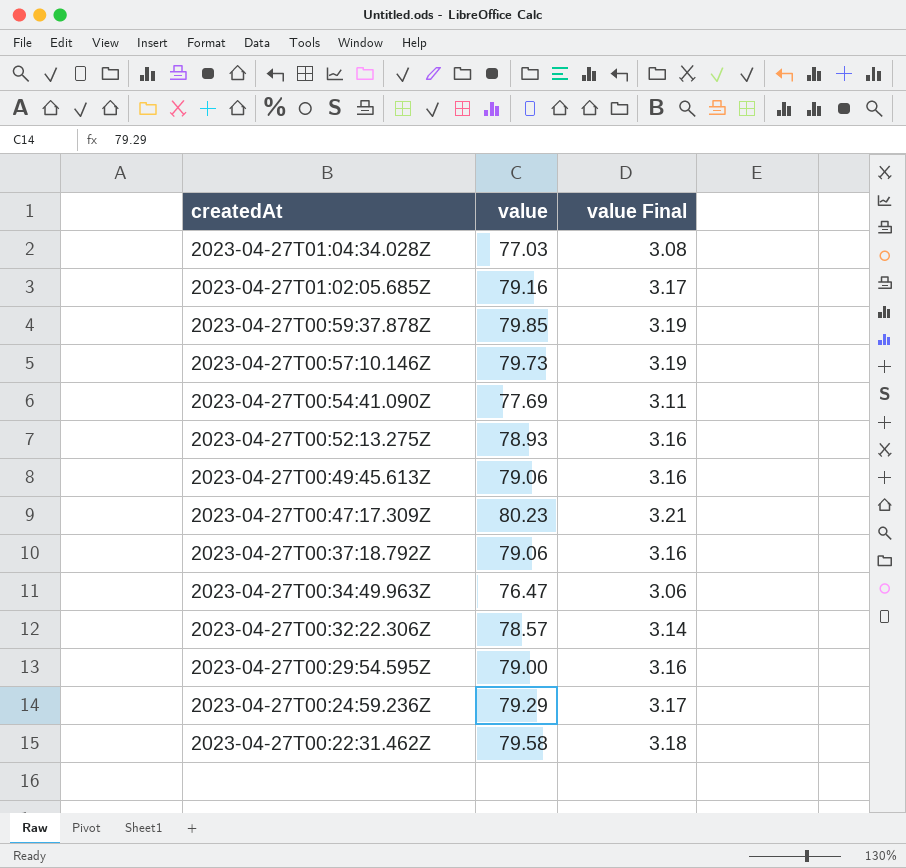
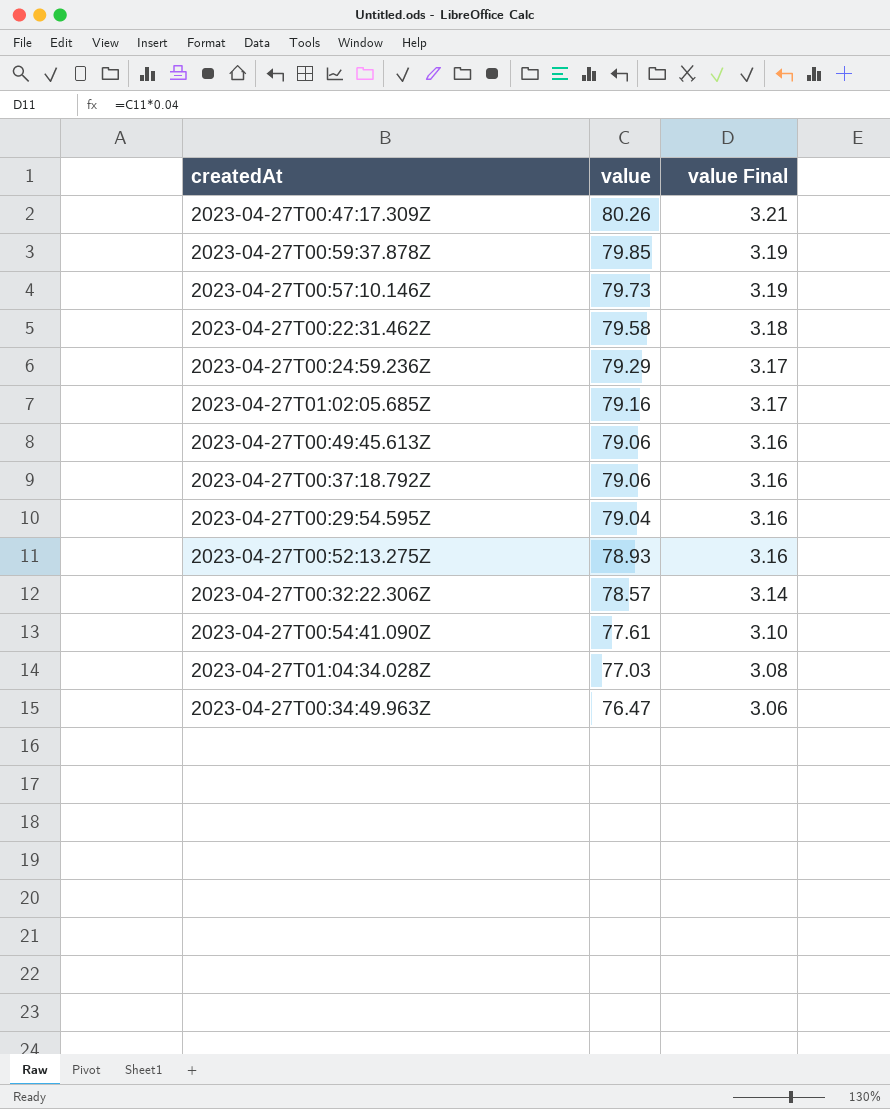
row order: createdAt descending -> value descending
2023-04-27T00:47:17.309Z | value: 80.23 -> 80.26
2023-04-27T00:29:54.595Z | value: 79.00 -> 79.04
2023-04-27T00:54:41.090Z | value: 77.69 -> 77.61
2023-04-27T00:54:41.090Z | value Final: 3.11 -> 3.10

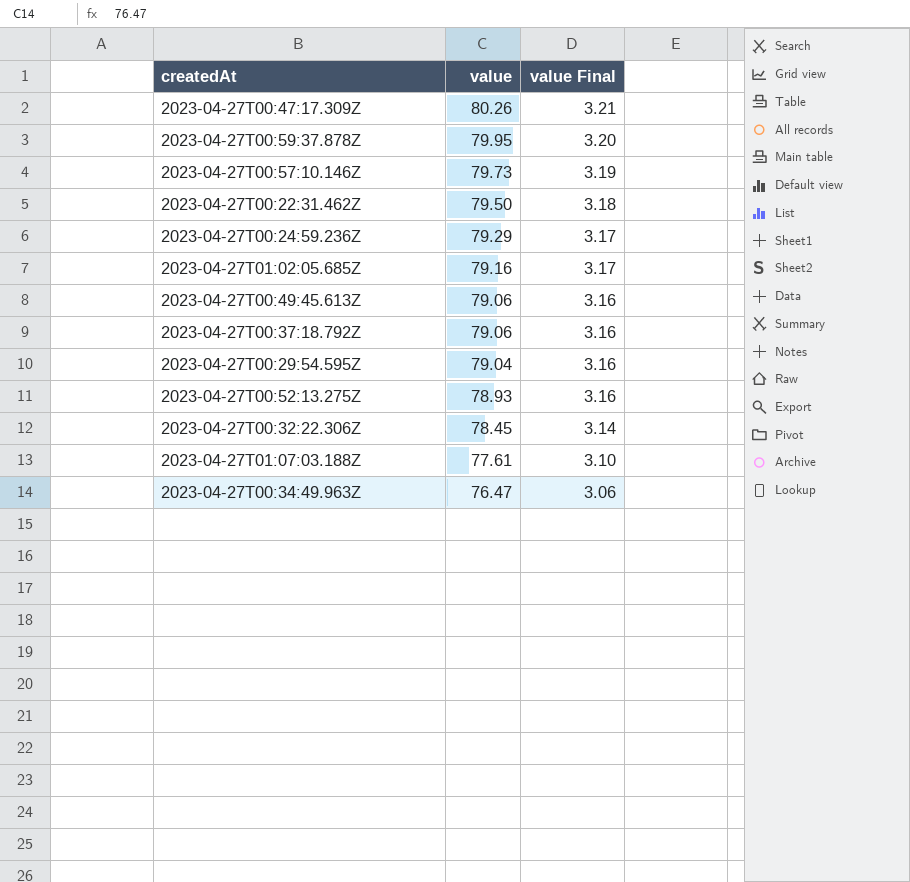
row 2023-04-27T00:54:41.090Z: 77.61 | 3.10 -> none
row 2023-04-27T01:04:34.028Z: 77.03 | 3.08 -> none
2023-04-27T00:59:37.878Z | value: 79.85 -> 79.95
2023-04-27T00:59:37.878Z | value Final: 3.19 -> 3.20
2023-04-27T00:22:31.462Z | value: 79.58 -> 79.50
2023-04-27T00:32:22.306Z | value: 78.57 -> 78.45
row 2023-04-27T01:07:03.188Z: none -> 77.61 | 3.10

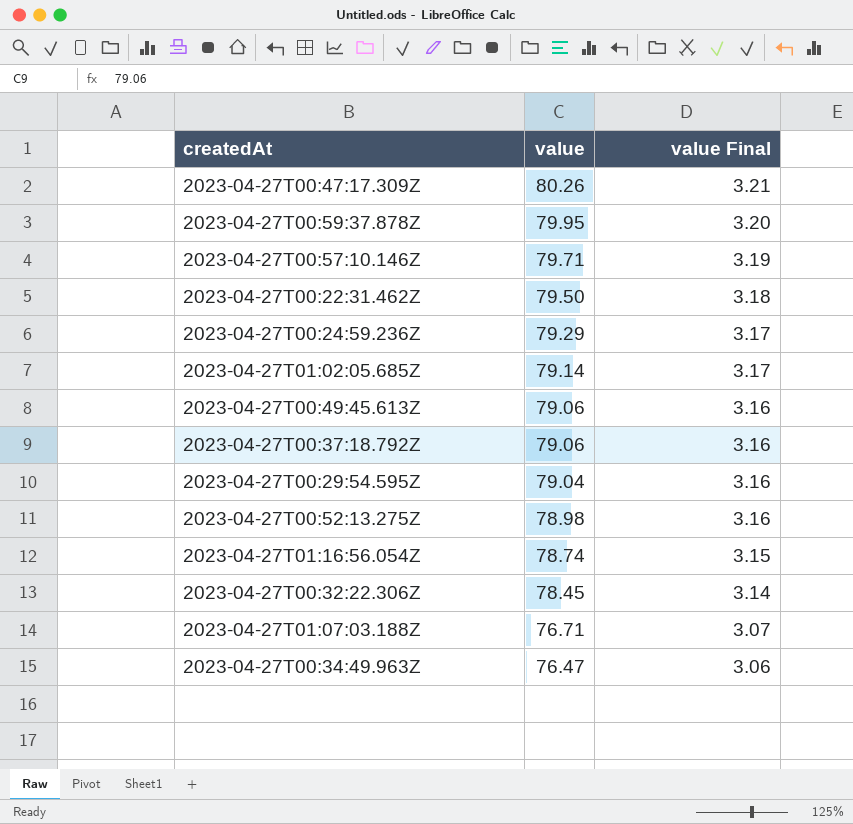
2023-04-27T00:57:10.146Z | value: 79.73 -> 79.71
2023-04-27T01:02:05.685Z | value: 79.16 -> 79.14
2023-04-27T00:52:13.275Z | value: 78.93 -> 78.98
row 2023-04-27T01:16:56.054Z: none -> 78.74 | 3.15
2023-04-27T01:07:03.188Z | value: 77.61 -> 76.71
2023-04-27T01:07:03.188Z | value Final: 3.10 -> 3.07

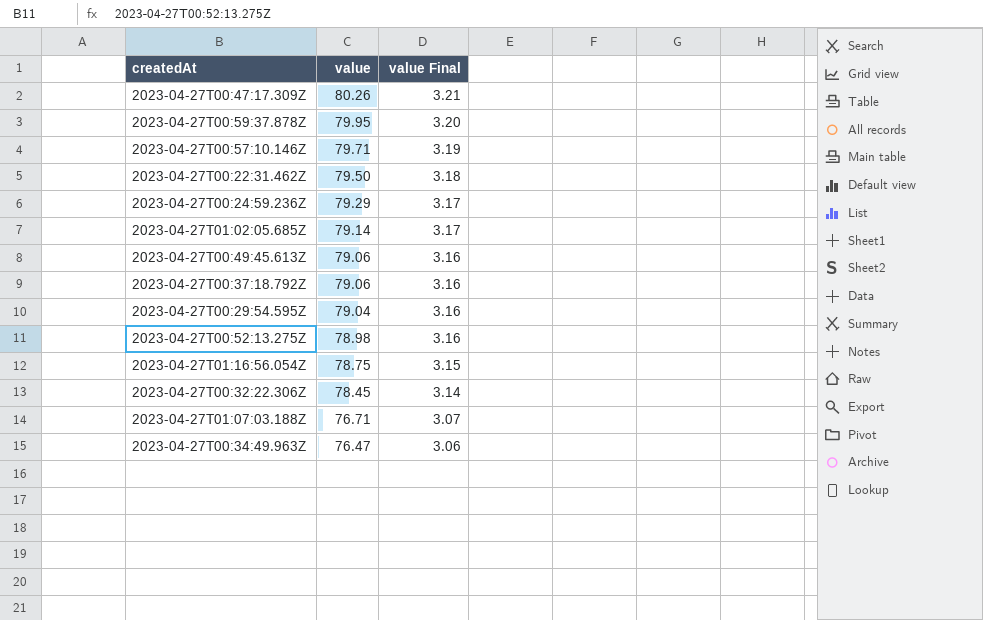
2023-04-27T01:16:56.054Z | value: 78.74 -> 78.75

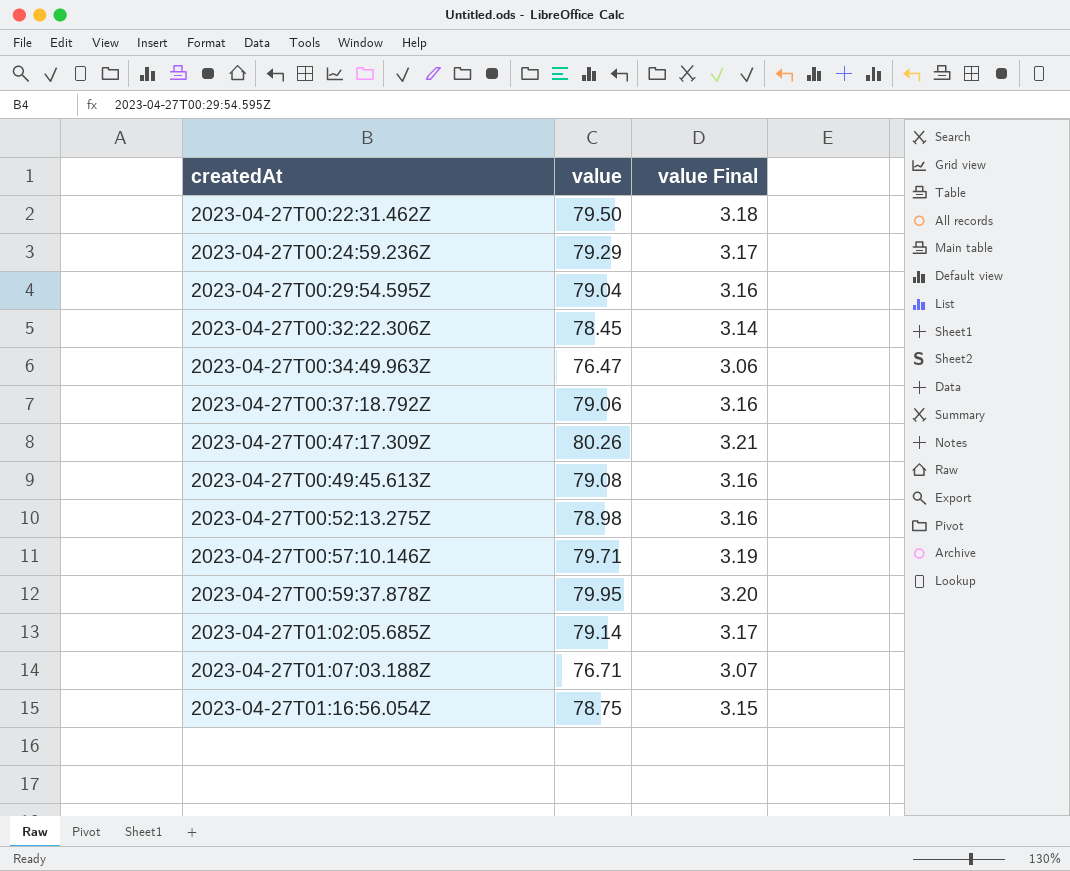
row order: value descending -> createdAt ascending
2023-04-27T00:49:45.613Z | value: 79.06 -> 79.08

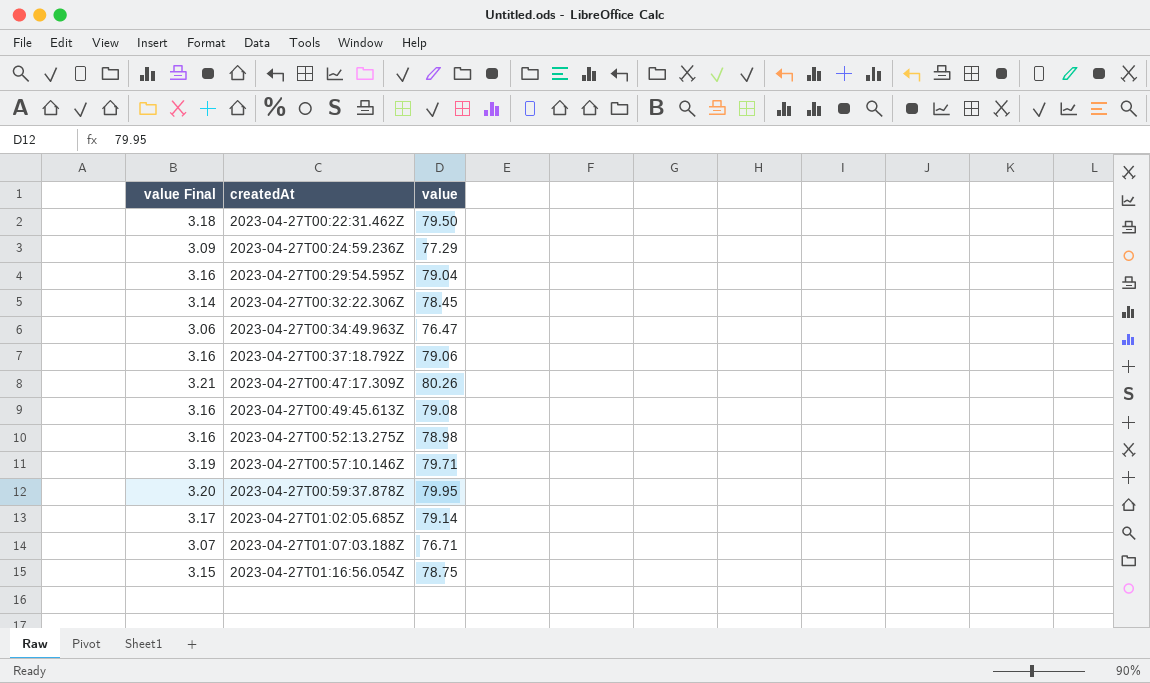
column value Final | position: 3 -> 1
2023-04-27T00:24:59.236Z | value Final: 3.17 -> 3.09
2023-04-27T00:24:59.236Z | value: 79.29 -> 77.29

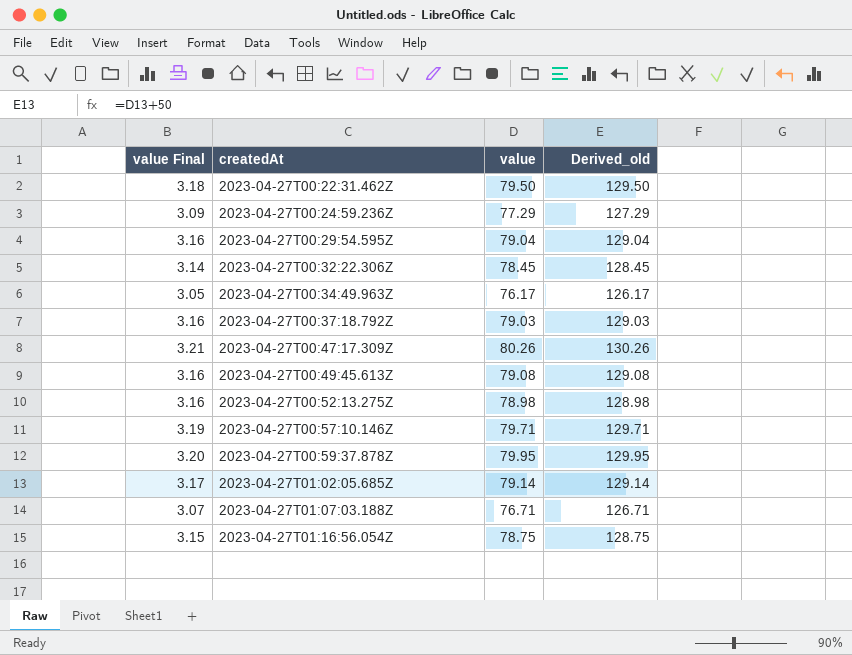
column Derived_old | formula: none -> [value] + 50
2023-04-27T00:34:49.963Z | value Final: 3.06 -> 3.05
2023-04-27T00:34:49.963Z | value: 76.47 -> 76.17
2023-04-27T00:37:18.792Z | value: 79.06 -> 79.03

